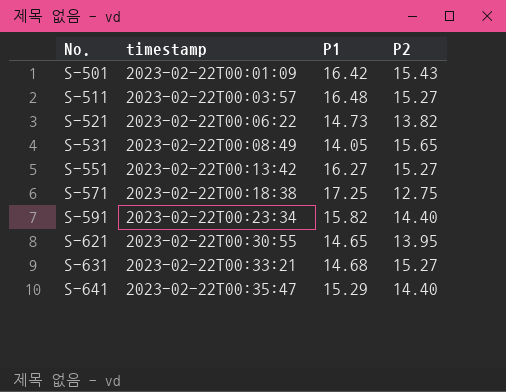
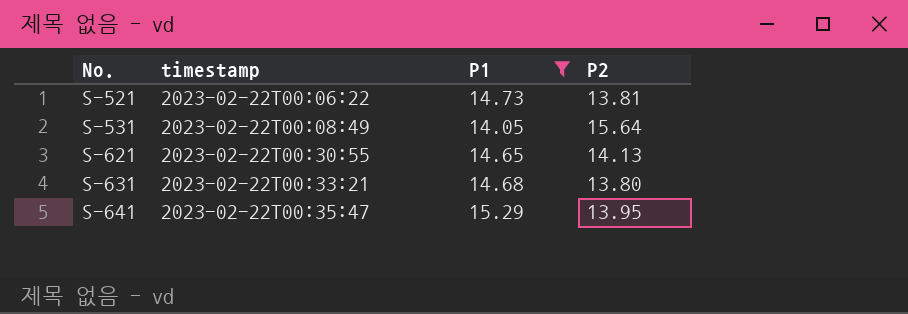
filter: none -> P1 <= 15.29
S-521 | P2: 13.82 -> 13.81
S-531 | P2: 15.65 -> 15.64
S-621 | P2: 13.95 -> 14.13
S-631 | P2: 15.27 -> 13.80
S-641 | P2: 14.40 -> 13.95

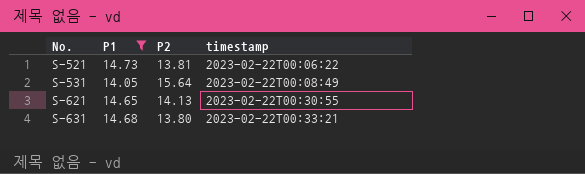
column timestamp | position: 2 -> 4
row S-641: 2023-02-22T00:35:47 | 15.29 | 13.95 -> none

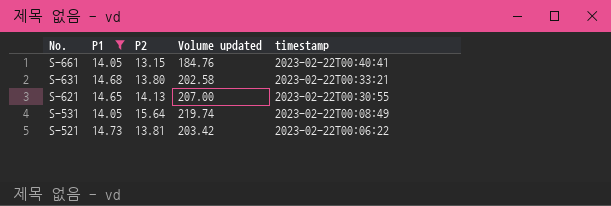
row order: No. ascending -> No. descending
column Volume updated | formula: none -> [P1] * [P2]
row S-661: none -> 14.05 | 13.15 | 184.76 | 2023-02-22T00:40:41

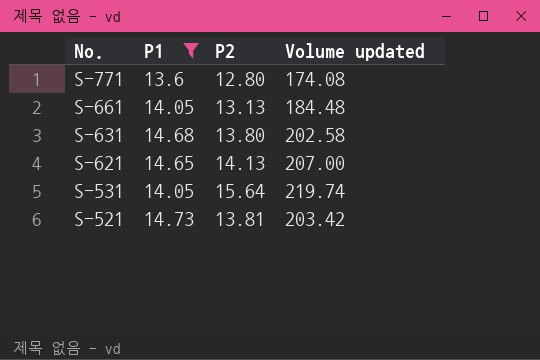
column timestamp | position: 5 -> none
row S-771: none -> 13.6 | 12.80 | 174.08
S-661 | P2: 13.15 -> 13.13
S-661 | Volume updated: 184.76 -> 184.48

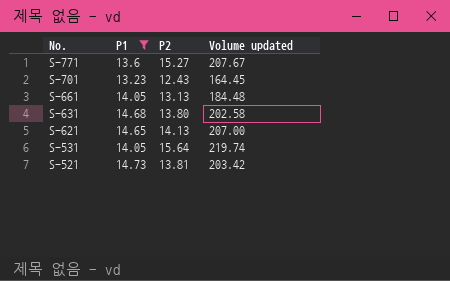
S-771 | P2: 12.80 -> 15.27
S-771 | Volume updated: 174.08 -> 207.67
row S-701: none -> 13.23 | 12.43 | 164.45

